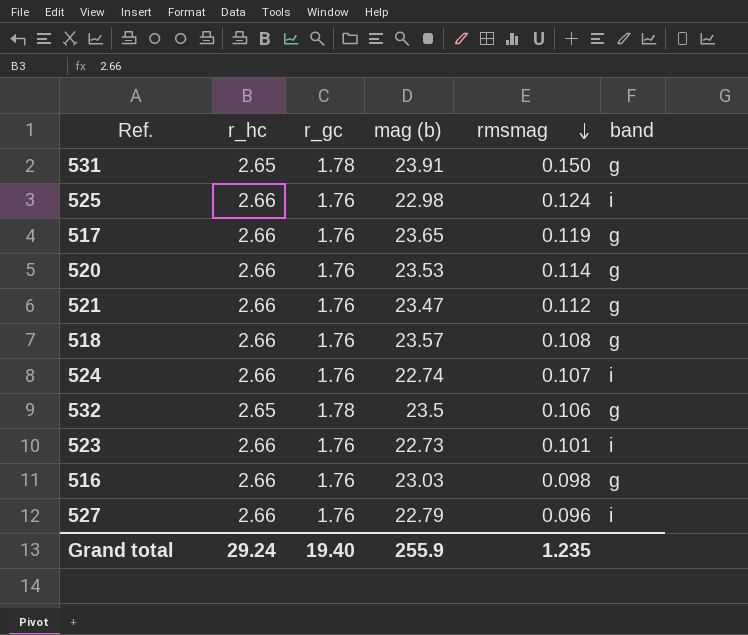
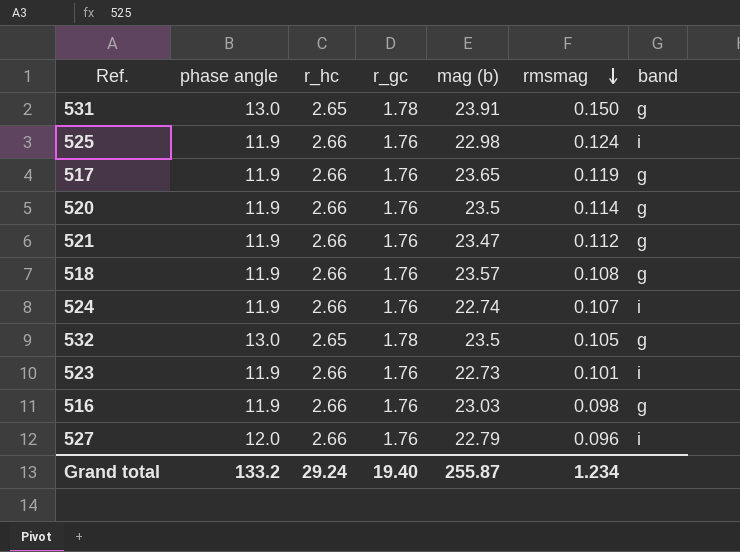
column phase angle | position: none -> 2
520 | mag (b): 23.53 -> 23.5
532 | rmsmag: 0.106 -> 0.105
Grand total | mag (b): 255.9 -> 255.87
Grand total | rmsmag: 1.235 -> 1.234

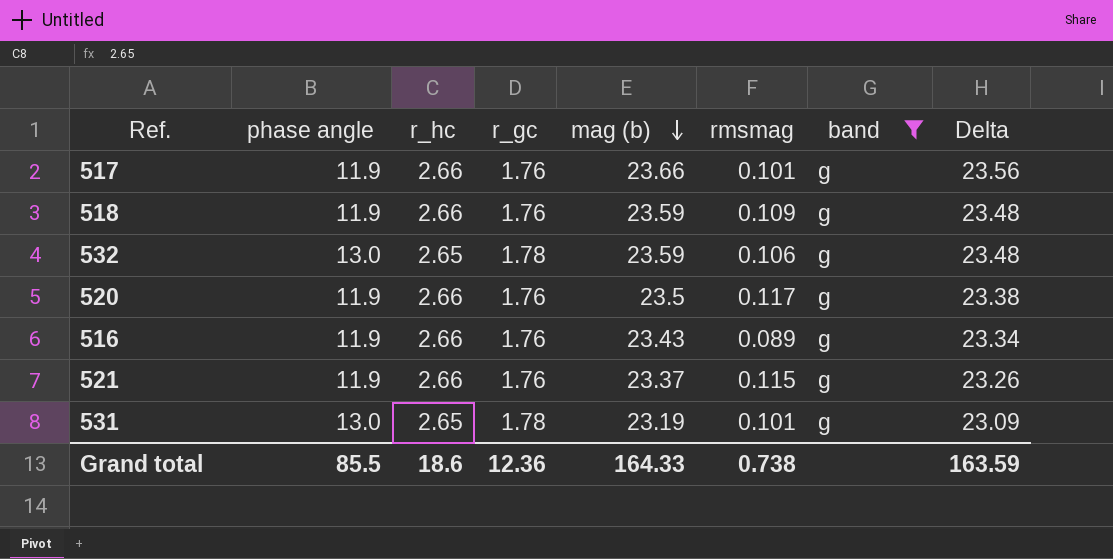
filter: none -> band = g
row order: rmsmag descending -> mag (b) descending
column Delta | formula: none -> [mag (b)] - [rmsmag]
517 | mag (b): 23.65 -> 23.66
517 | rmsmag: 0.119 -> 0.101
518 | mag (b): 23.57 -> 23.59
518 | rmsmag: 0.108 -> 0.109
532 | mag (b): 23.5 -> 23.59
532 | rmsmag: 0.105 -> 0.106
520 | rmsmag: 0.114 -> 0.117
516 | mag (b): 23.03 -> 23.43
516 | rmsmag: 0.098 -> 0.089
521 | mag (b): 23.47 -> 23.37
521 | rmsmag: 0.112 -> 0.115
531 | mag (b): 23.91 -> 23.19
531 | rmsmag: 0.150 -> 0.101
Grand total | phase angle: 133.2 -> 85.5
Grand total | r_hc: 29.24 -> 18.6
Grand total | r_gc: 19.40 -> 12.36
Grand total | mag (b): 255.87 -> 164.33
Grand total | rmsmag: 1.234 -> 0.738

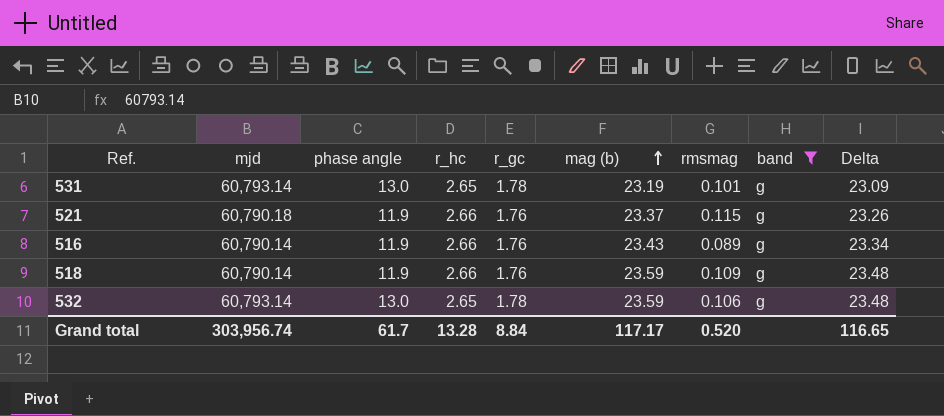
row order: mag (b) descending -> mag (b) ascending
column mjd | position: none -> 2
row 517: 11.9 | 2.66 | 1.76 | 23.66 | 0.101 | g | 23.56 -> none
row 520: 11.9 | 2.66 | 1.76 | 23.5 | 0.117 | g | 23.38 -> none
Grand total | phase angle: 85.5 -> 61.7
Grand total | r_hc: 18.6 -> 13.28
Grand total | r_gc: 12.36 -> 8.84
Grand total | mag (b): 164.33 -> 117.17
Grand total | rmsmag: 0.738 -> 0.520
Grand total | Delta: 163.59 -> 116.65

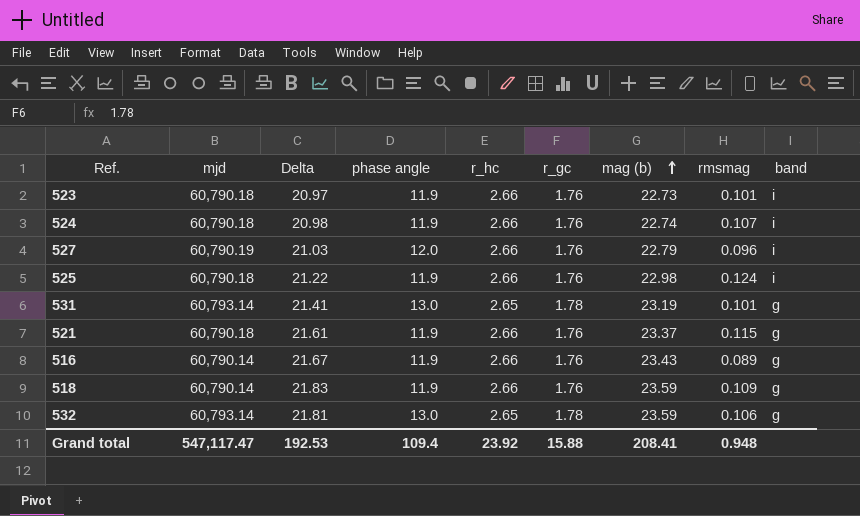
filter: band = g -> none
column Delta | formula: [mag (b)] - [rmsmag] -> [mag (b)] - [r_gc]
column Delta | position: 9 -> 3
Grand total | mjd: 303,956.74 -> 547,117.47
Grand total | Delta: 116.65 -> 192.53
Grand total | phase angle: 61.7 -> 109.4
Grand total | r_hc: 13.28 -> 23.92
Grand total | r_gc: 8.84 -> 15.88
Grand total | mag (b): 117.17 -> 208.41
Grand total | rmsmag: 0.520 -> 0.948

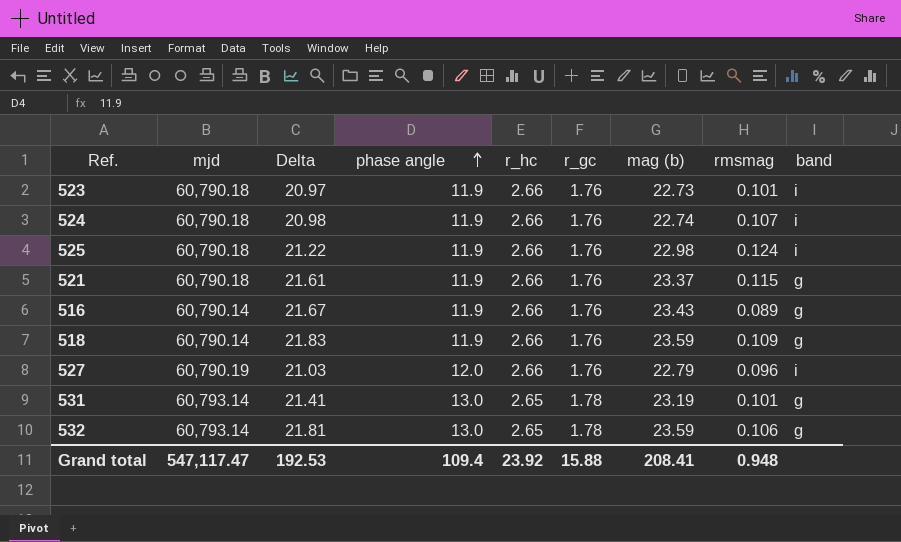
row order: mag (b) ascending -> phase angle ascending

